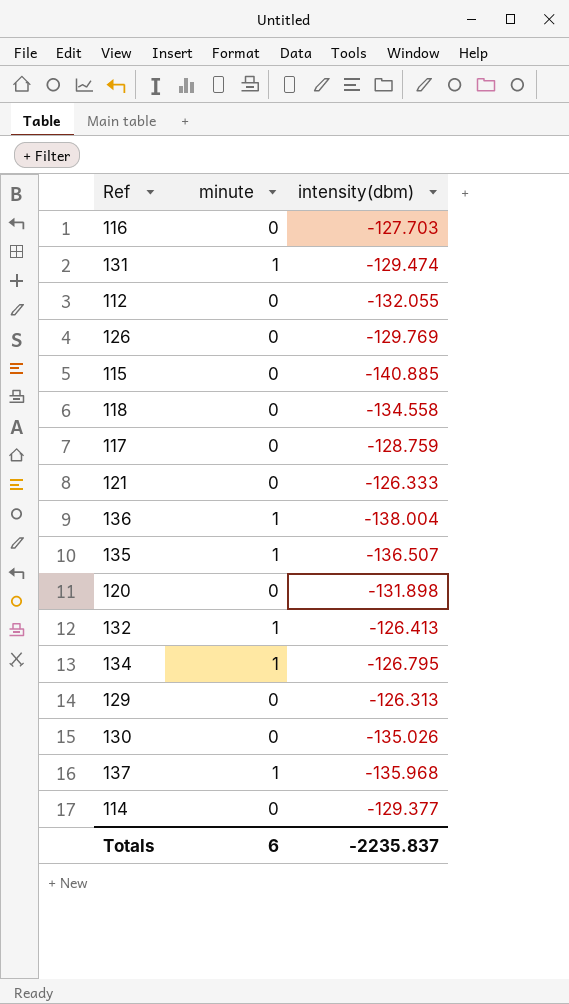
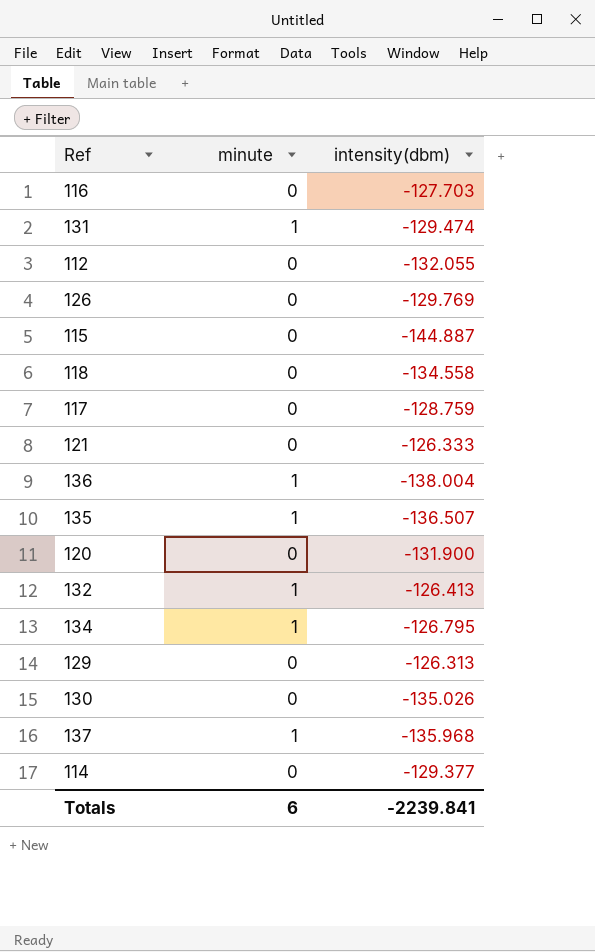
115 | intensity(dbm): -140.885 -> -144.887
120 | intensity(dbm): -131.898 -> -131.900
Totals | intensity(dbm): -2235.837 -> -2239.841

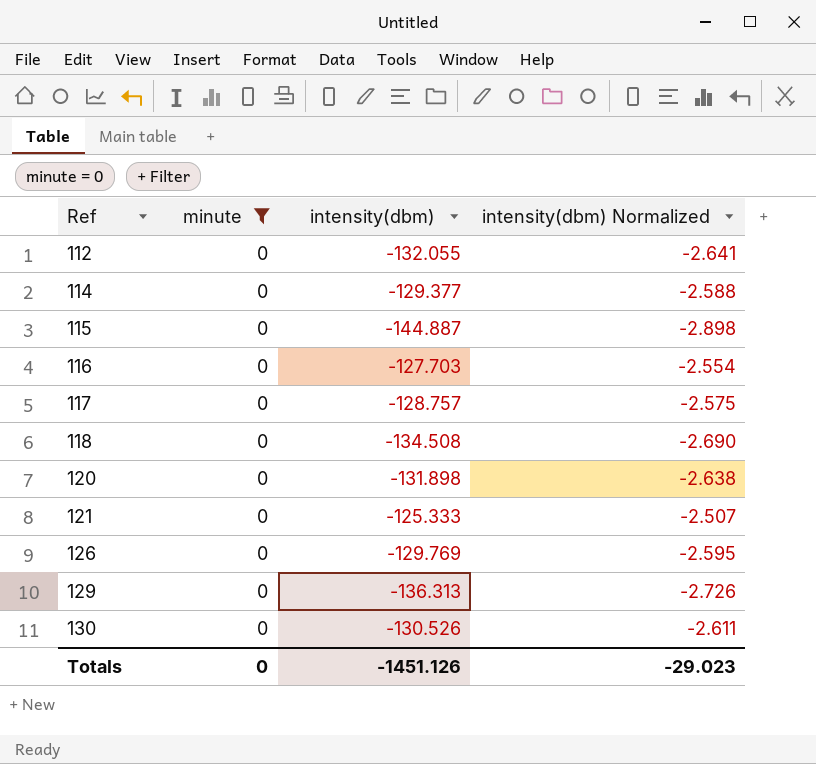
filter: none -> minute = 0
row order: none -> Ref ascending
column intensity(dbm) Normalized | formula: none -> [intensity(dbm)] * 0.02
117 | intensity(dbm): -128.759 -> -128.757
118 | intensity(dbm): -134.558 -> -134.508
120 | intensity(dbm): -131.900 -> -131.898
121 | intensity(dbm): -126.333 -> -125.333
129 | intensity(dbm): -126.313 -> -136.313
130 | intensity(dbm): -135.026 -> -130.526
Totals | minute: 6 -> 0
Totals | intensity(dbm): -2239.841 -> -1451.126

